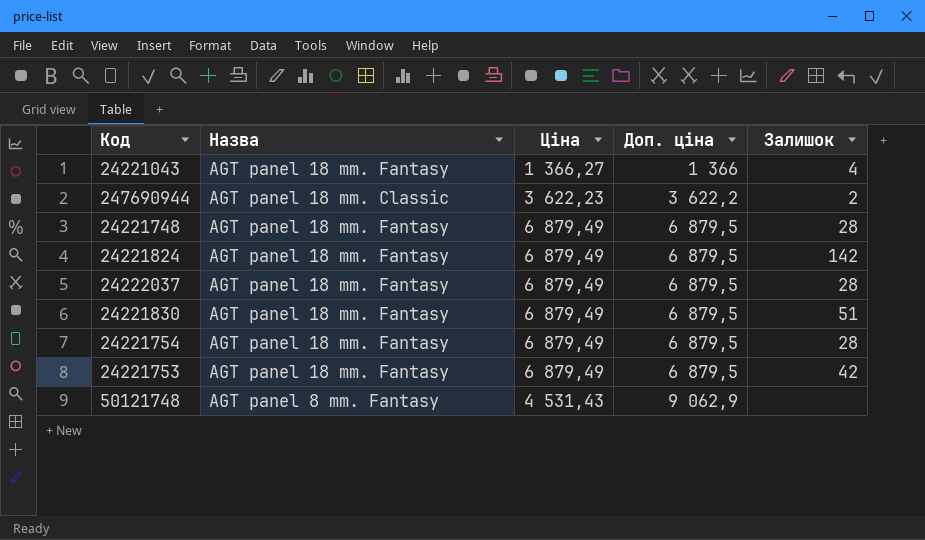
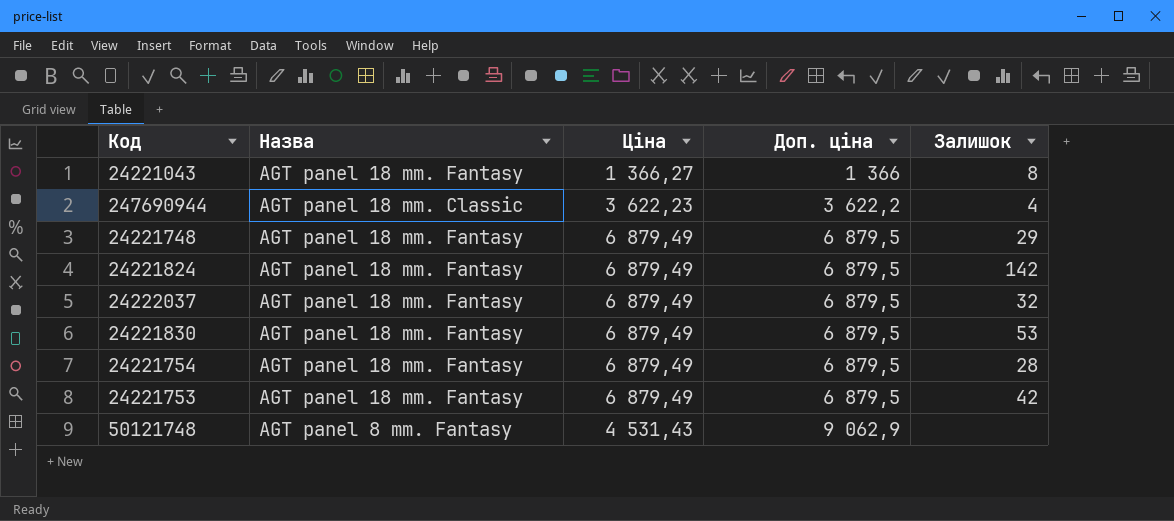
24221043 | Залишок: 4 -> 8
247690944 | Залишок: 2 -> 4
24221748 | Залишок: 28 -> 29
24222037 | Залишок: 28 -> 32
24221830 | Залишок: 51 -> 53

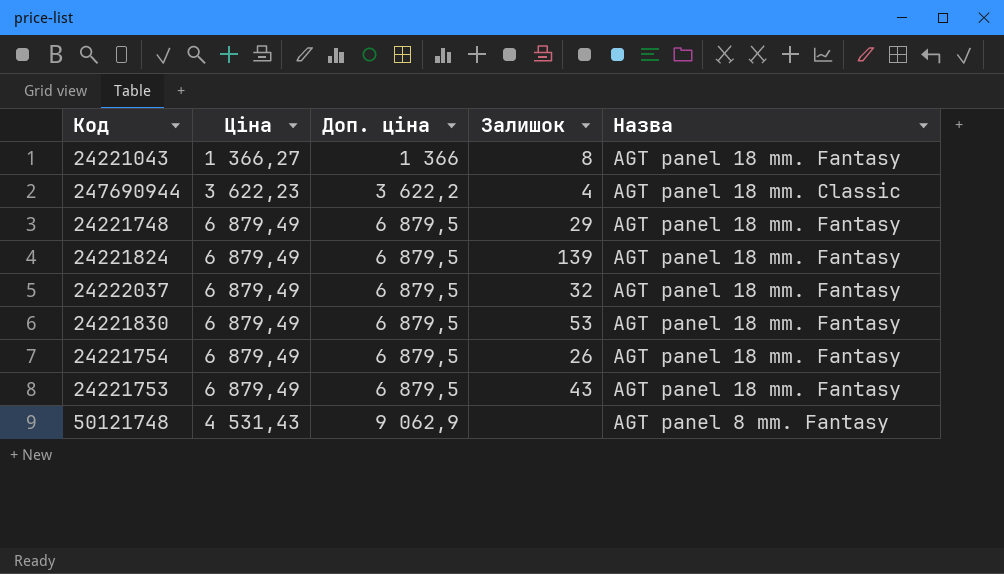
column Назва | position: 2 -> 5
24221824 | Залишок: 142 -> 139
24221754 | Залишок: 28 -> 26
24221753 | Залишок: 42 -> 43

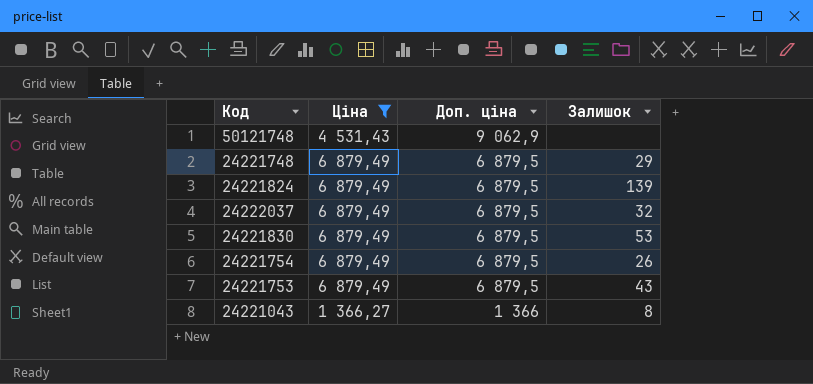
filter: none -> Ціна != 3 622,23
row order: Доп. ціна ascending -> Доп. ціна descending
column Назва | position: 5 -> none

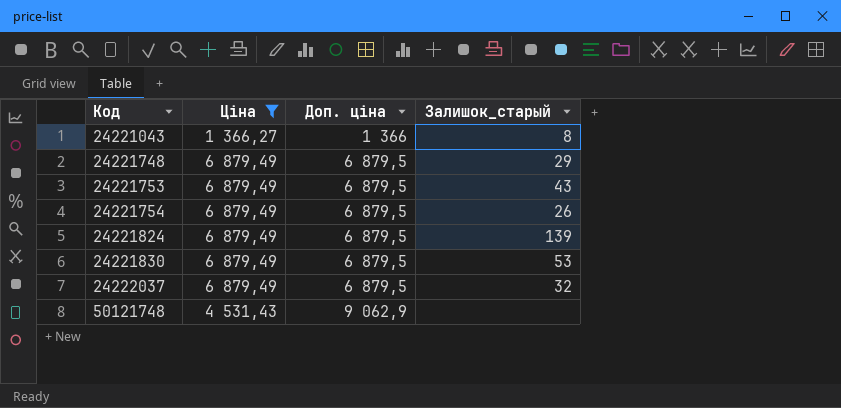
row order: Доп. ціна descending -> Код ascending
column name: Залишок -> Залишок_старый

